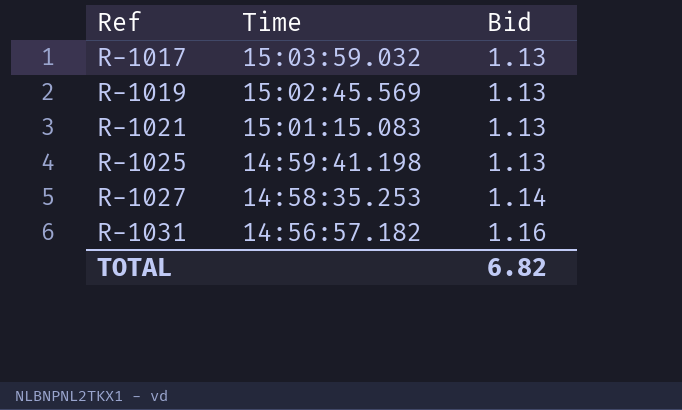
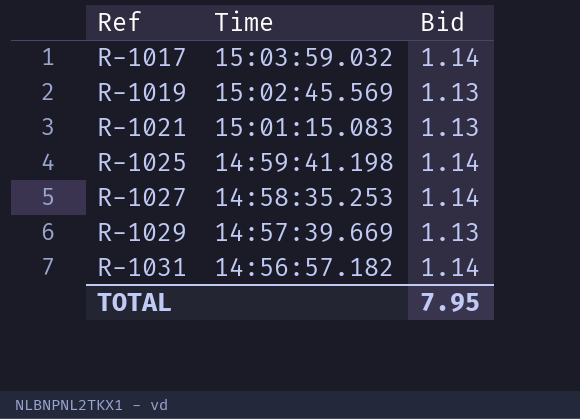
R-1017 | Bid: 1.13 -> 1.14
R-1025 | Bid: 1.13 -> 1.14
row R-1029: none -> 14:57:39.669 | 1.13
R-1031 | Bid: 1.16 -> 1.14
TOTAL | Bid: 6.82 -> 7.95

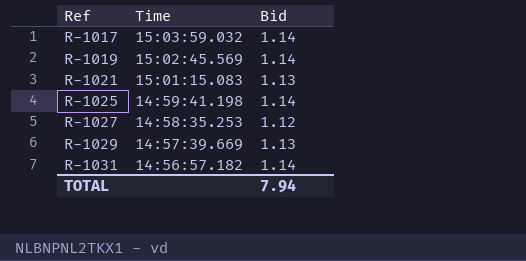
R-1019 | Bid: 1.13 -> 1.14
R-1027 | Bid: 1.14 -> 1.12
TOTAL | Bid: 7.95 -> 7.94

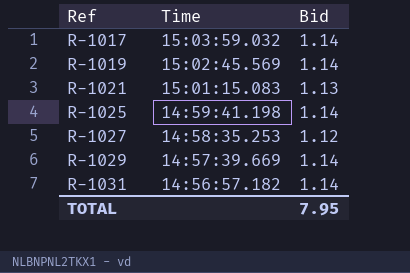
R-1029 | Bid: 1.13 -> 1.14
TOTAL | Bid: 7.94 -> 7.95

